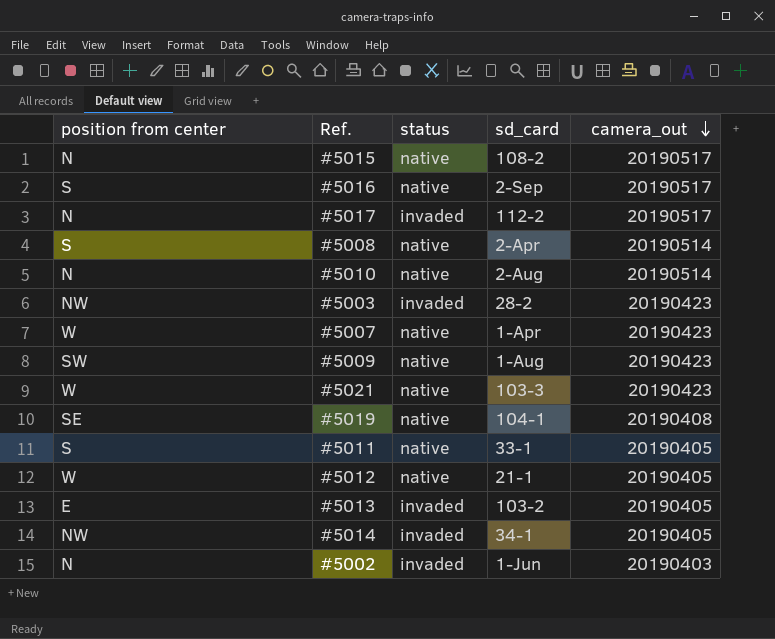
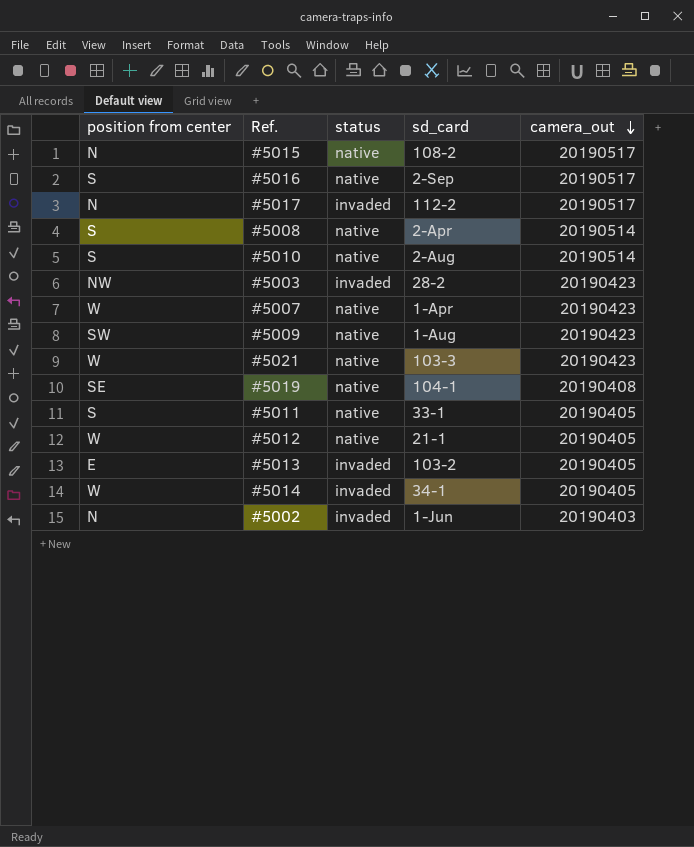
#5010 | position from center: N -> S
#5014 | position from center: NW -> W

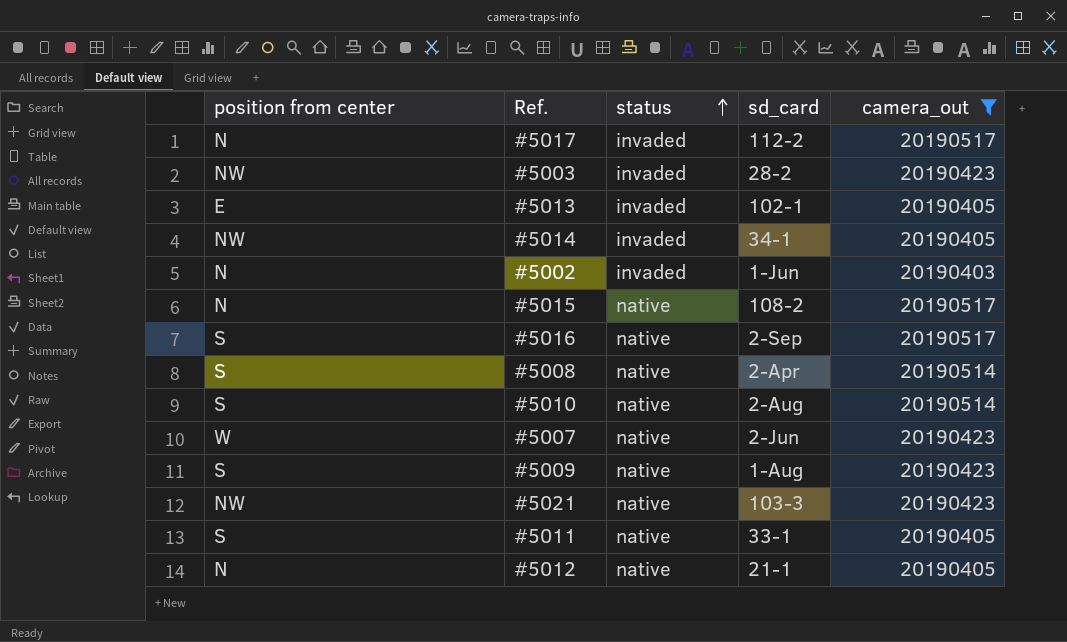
filter: none -> camera_out != 20190408
row order: camera_out descending -> status ascending
#5013 | sd_card: 103-2 -> 102-1
#5014 | position from center: W -> NW
#5007 | sd_card: 1-Apr -> 2-Jun
#5009 | position from center: SW -> S
#5021 | position from center: W -> NW
#5012 | position from center: W -> N

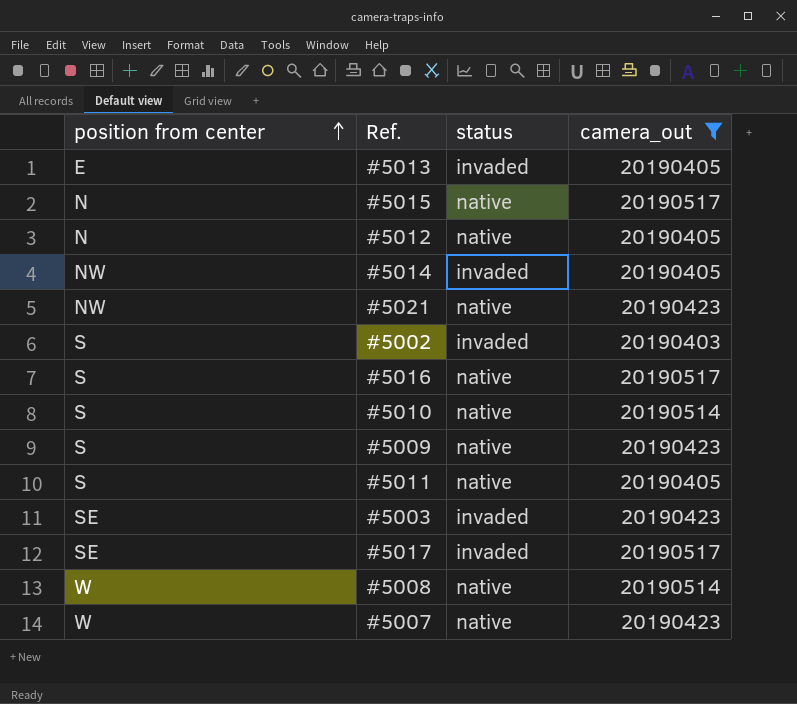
row order: status ascending -> position from center ascending
column sd_card | position: 4 -> none
#5002 | position from center: N -> S
#5003 | position from center: NW -> SE
#5017 | position from center: N -> SE
#5008 | position from center: S -> W

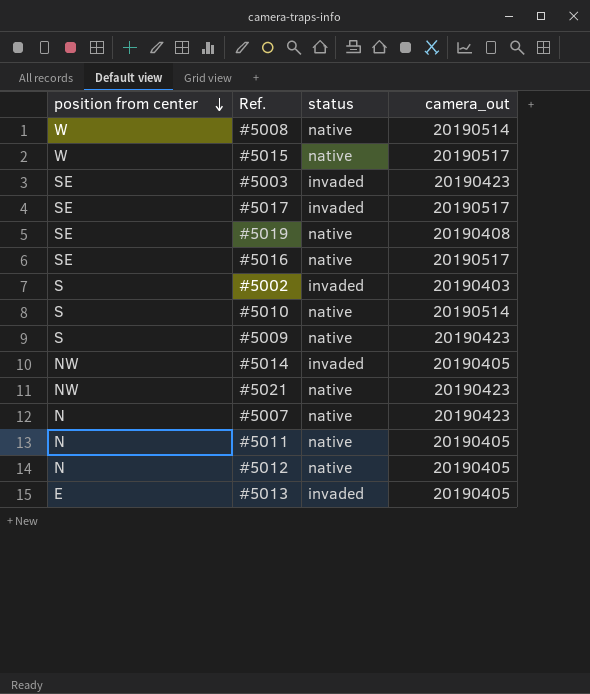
filter: camera_out != 20190408 -> none
row order: position from center ascending -> position from center descending
#5015 | position from center: N -> W
#5016 | position from center: S -> SE
#5007 | position from center: W -> N
#5011 | position from center: S -> N

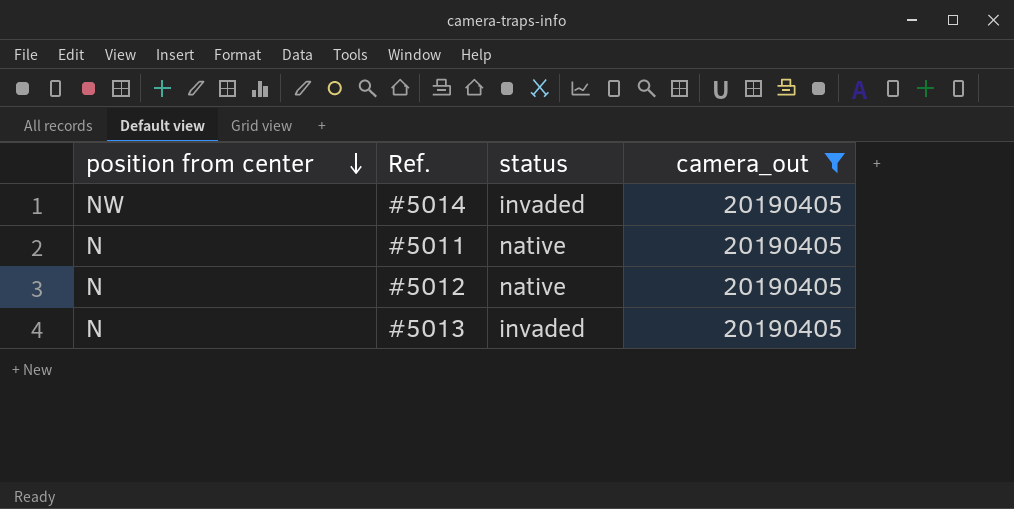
filter: none -> camera_out = 20190405
#5013 | position from center: E -> N

